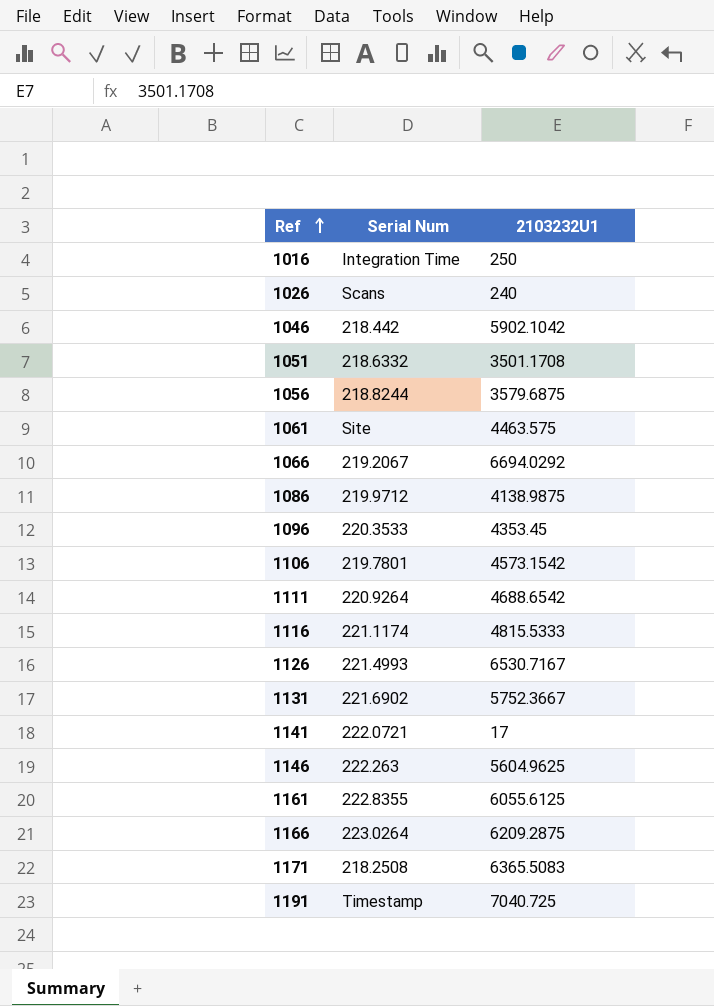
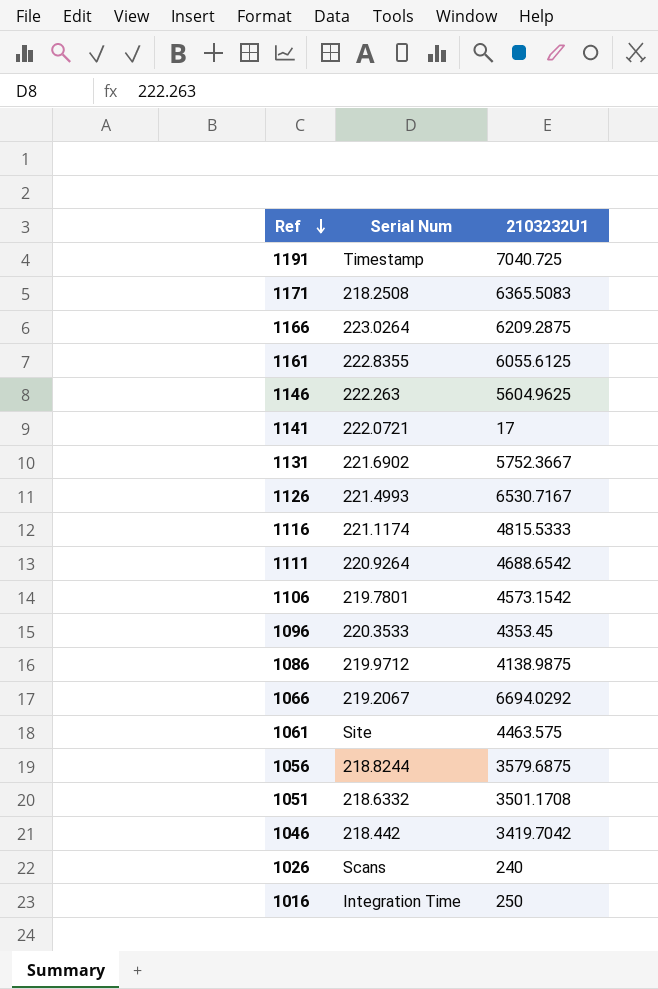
row order: Ref ascending -> Ref descending
1046 | 2103232U1: 5902.1042 -> 3419.7042

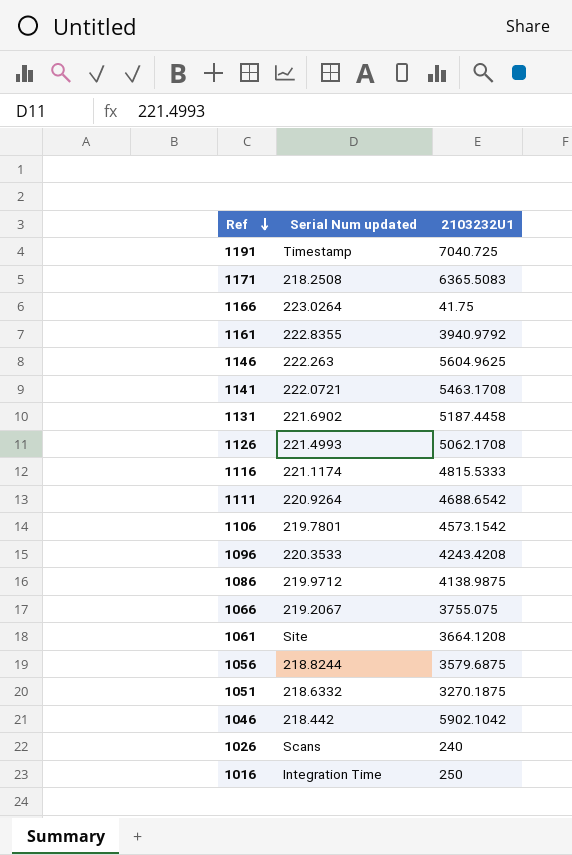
column name: Serial Num -> Serial Num updated
1166 | 2103232U1: 6209.2875 -> 41.75
1161 | 2103232U1: 6055.6125 -> 3940.9792
1141 | 2103232U1: 17 -> 5463.1708
1131 | 2103232U1: 5752.3667 -> 5187.4458
1126 | 2103232U1: 6530.7167 -> 5062.1708
1096 | 2103232U1: 4353.45 -> 4243.4208
1066 | 2103232U1: 6694.0292 -> 3755.075
1061 | 2103232U1: 4463.575 -> 3664.1208
1051 | 2103232U1: 3501.1708 -> 3270.1875
1046 | 2103232U1: 3419.7042 -> 5902.1042

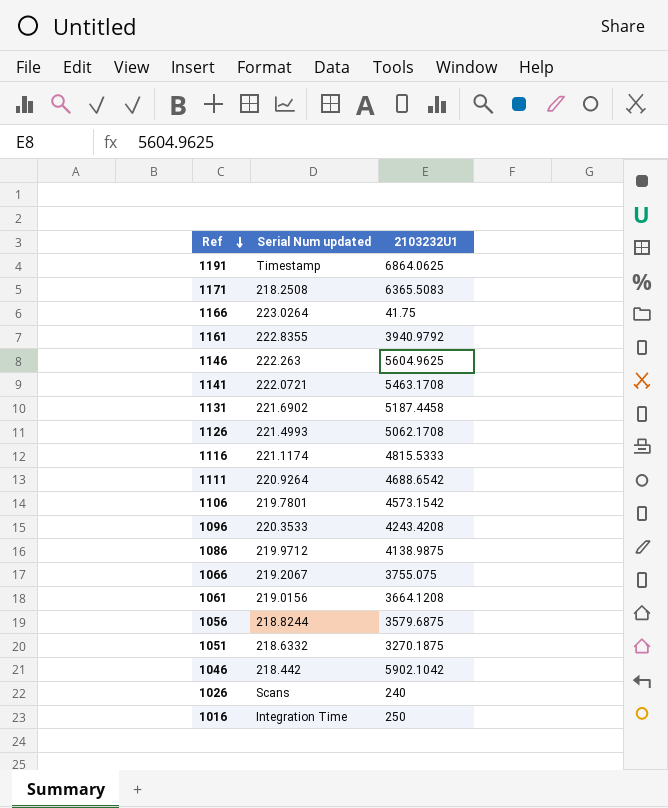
1191 | 2103232U1: 7040.725 -> 6864.0625
1061 | Serial Num updated: Site -> 219.0156

